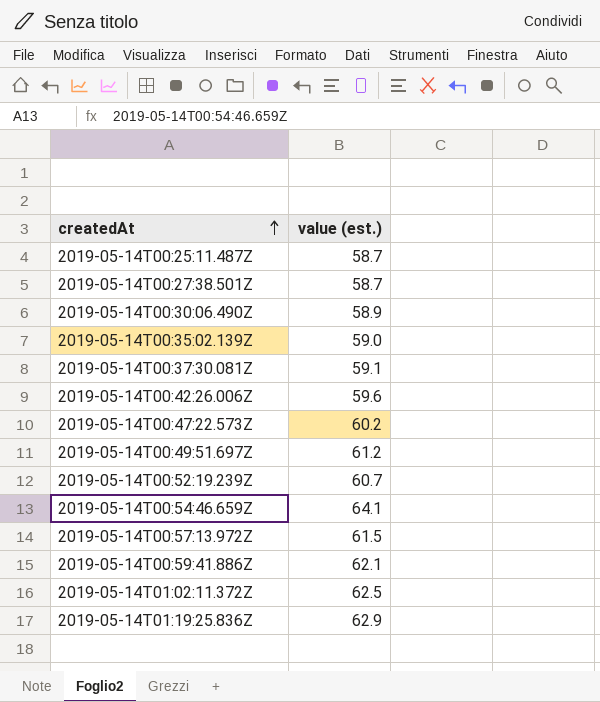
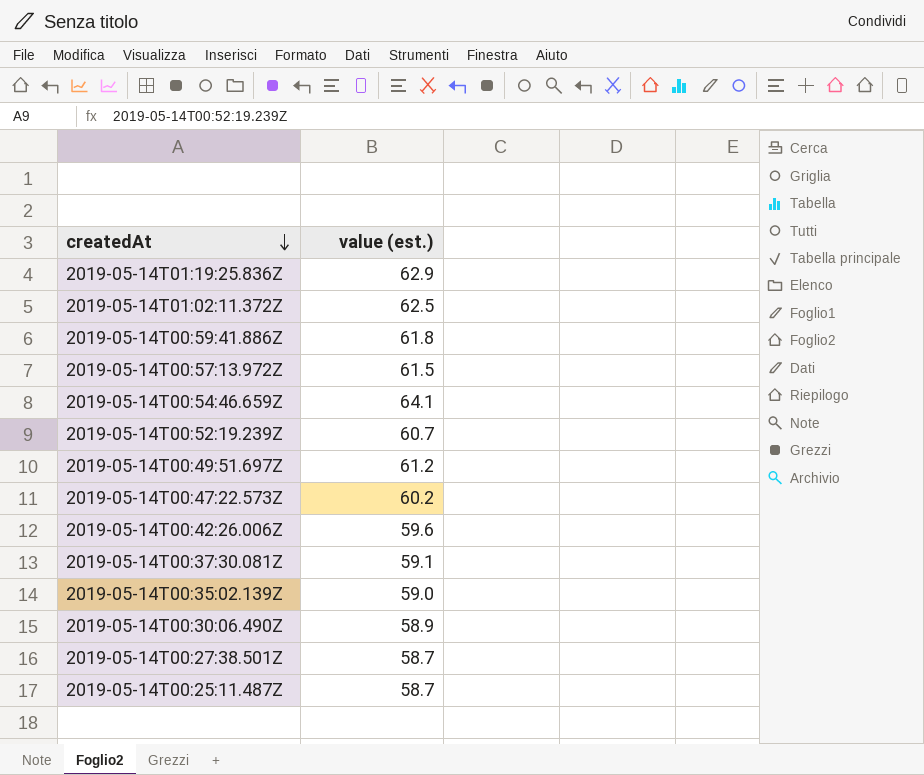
row order: createdAt ascending -> createdAt descending
2019-05-14T00:59:41.886Z | value (est.): 62.1 -> 61.8

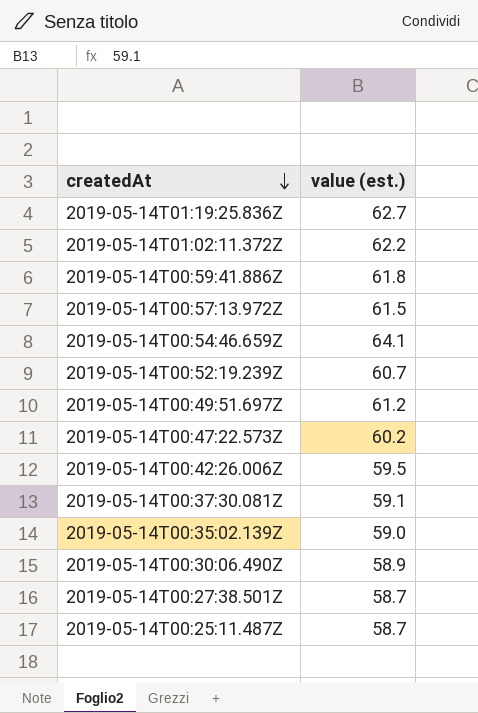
2019-05-14T01:19:25.836Z | value (est.): 62.9 -> 62.7
2019-05-14T01:02:11.372Z | value (est.): 62.5 -> 62.2
2019-05-14T00:42:26.006Z | value (est.): 59.6 -> 59.5

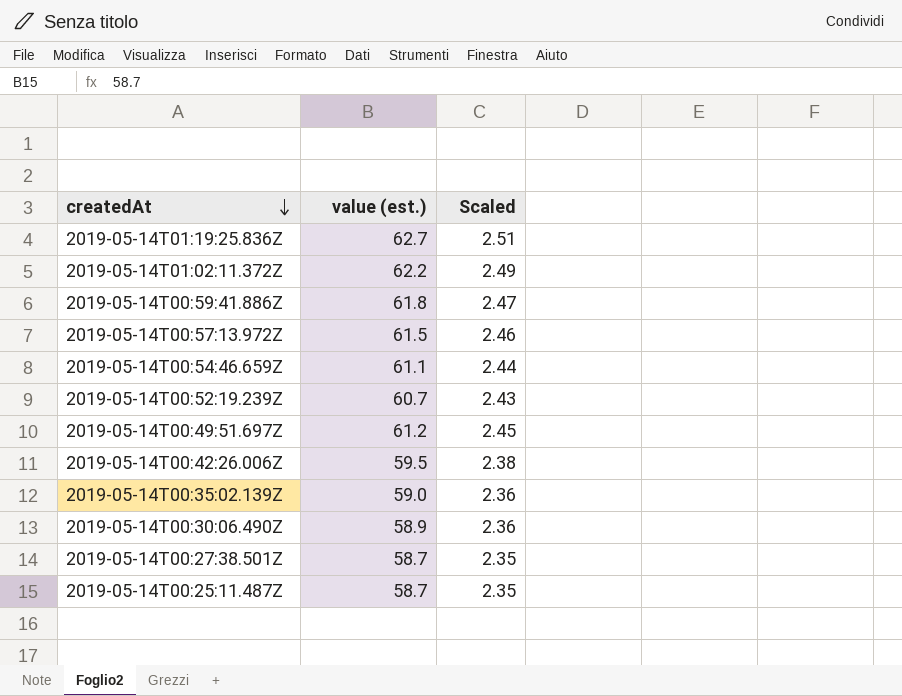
column Scaled | formula: none -> [value (est.)] * 0.04
row 2019-05-14T00:47:22.573Z: 60.2 -> none
row 2019-05-14T00:37:30.081Z: 59.1 -> none
2019-05-14T00:54:46.659Z | value (est.): 64.1 -> 61.1

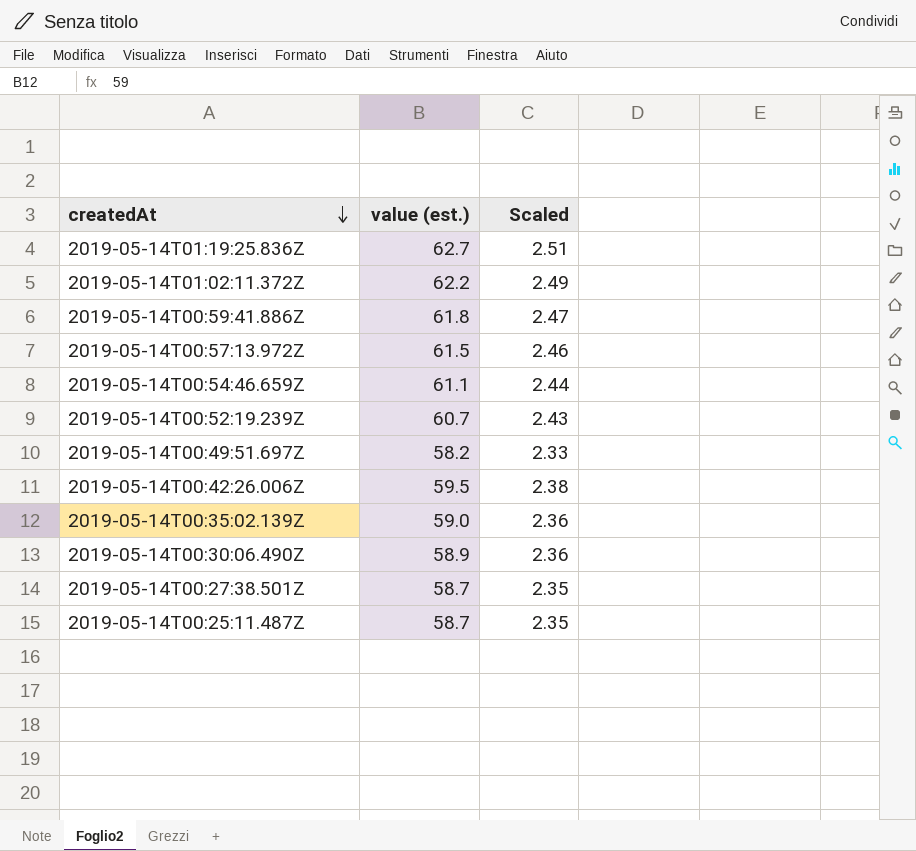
2019-05-14T00:49:51.697Z | value (est.): 61.2 -> 58.2
2019-05-14T00:49:51.697Z | Scaled: 2.45 -> 2.33

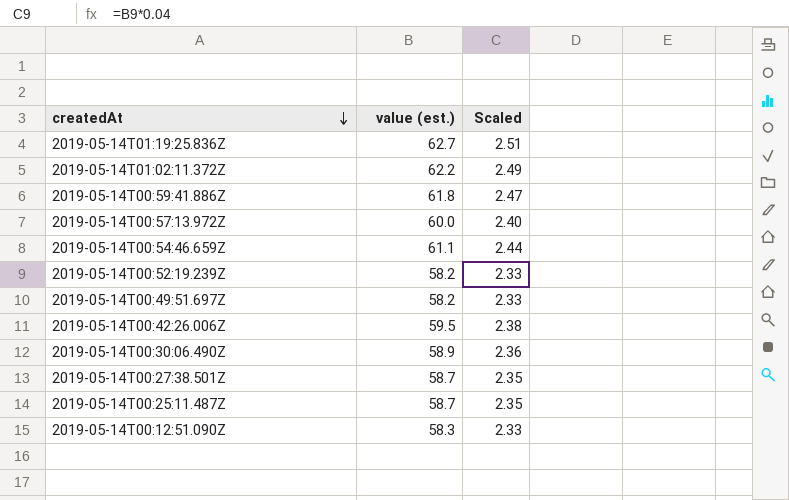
row 2019-05-14T00:35:02.139Z: 59.0 | 2.36 -> none
2019-05-14T00:57:13.972Z | value (est.): 61.5 -> 60.0
2019-05-14T00:57:13.972Z | Scaled: 2.46 -> 2.40
2019-05-14T00:52:19.239Z | value (est.): 60.7 -> 58.2
2019-05-14T00:52:19.239Z | Scaled: 2.43 -> 2.33
row 2019-05-14T00:12:51.090Z: none -> 58.3 | 2.33

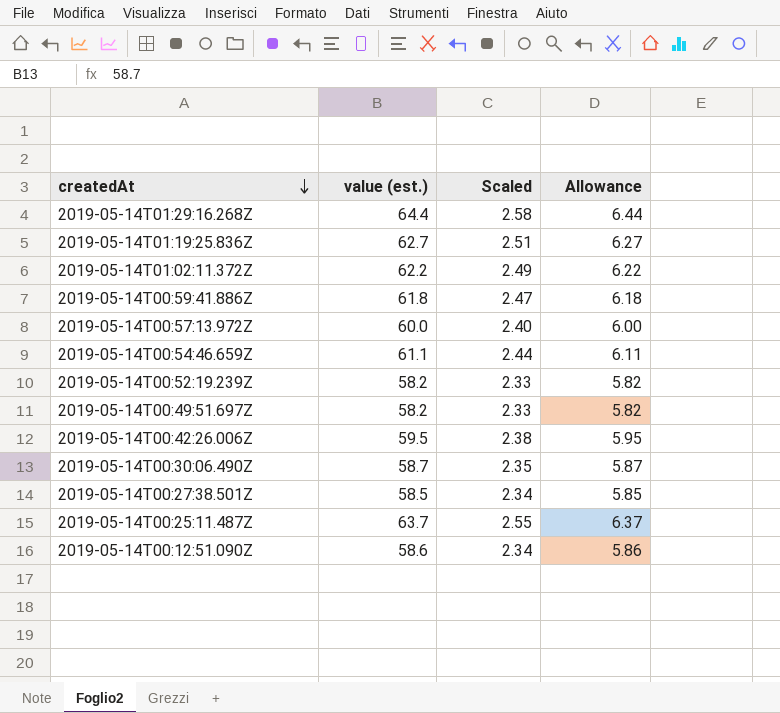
column Allowance | formula: none -> [value (est.)] * 0.1
row 2019-05-14T01:29:16.268Z: none -> 64.4 | 2.58 | 6.44
2019-05-14T00:30:06.490Z | value (est.): 58.9 -> 58.7
2019-05-14T00:30:06.490Z | Scaled: 2.36 -> 2.35
2019-05-14T00:27:38.501Z | value (est.): 58.7 -> 58.5
2019-05-14T00:27:38.501Z | Scaled: 2.35 -> 2.34
2019-05-14T00:25:11.487Z | value (est.): 58.7 -> 63.7
2019-05-14T00:25:11.487Z | Scaled: 2.35 -> 2.55
2019-05-14T00:12:51.090Z | value (est.): 58.3 -> 58.6
2019-05-14T00:12:51.090Z | Scaled: 2.33 -> 2.34

